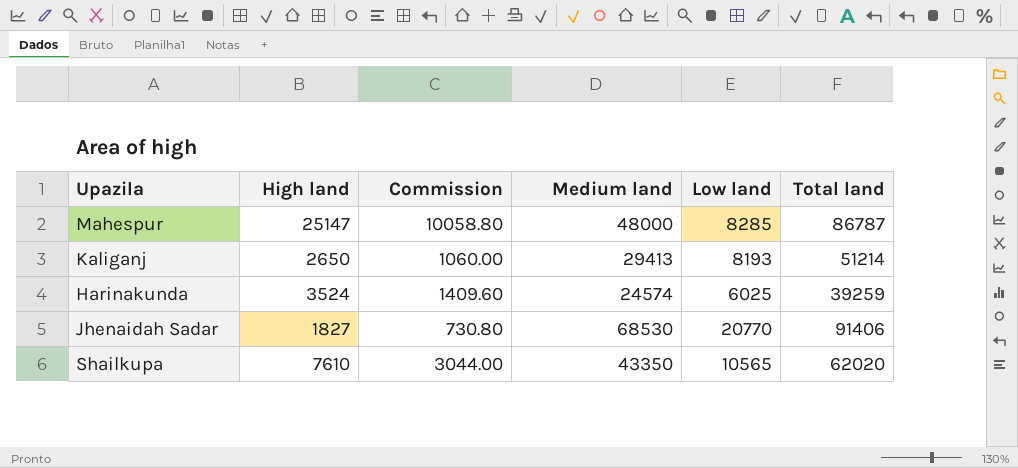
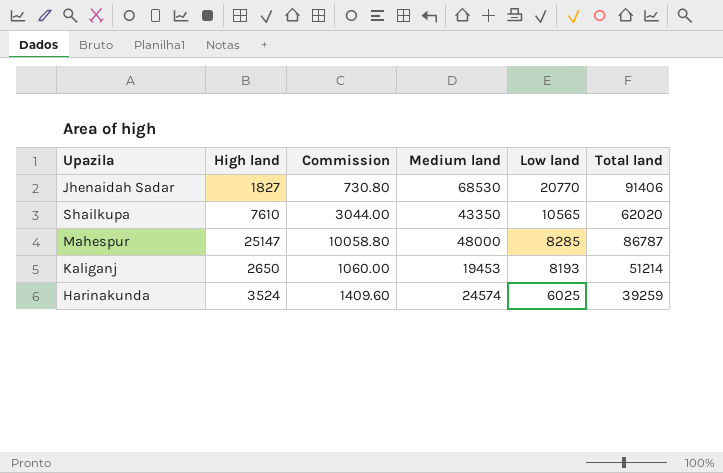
row order: none -> Low land descending
Kaliganj | Medium land: 29413 -> 19453

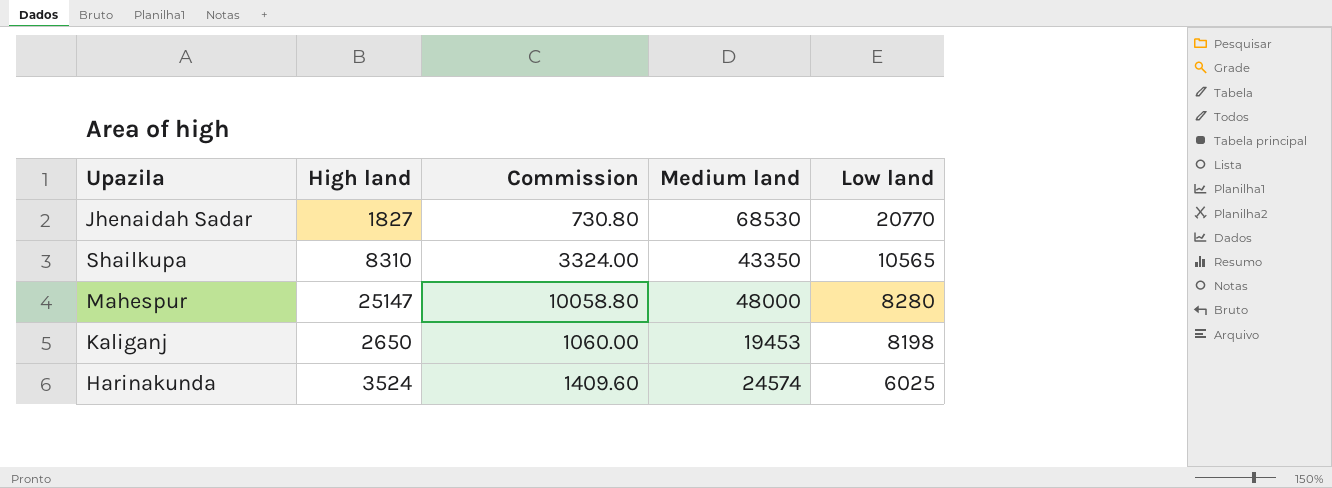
column Total land | position: 6 -> none
Shailkupa | High land: 7610 -> 8310
Shailkupa | Commission: 3044.00 -> 3324.00
Mahespur | Low land: 8285 -> 8280
Kaliganj | Low land: 8193 -> 8198

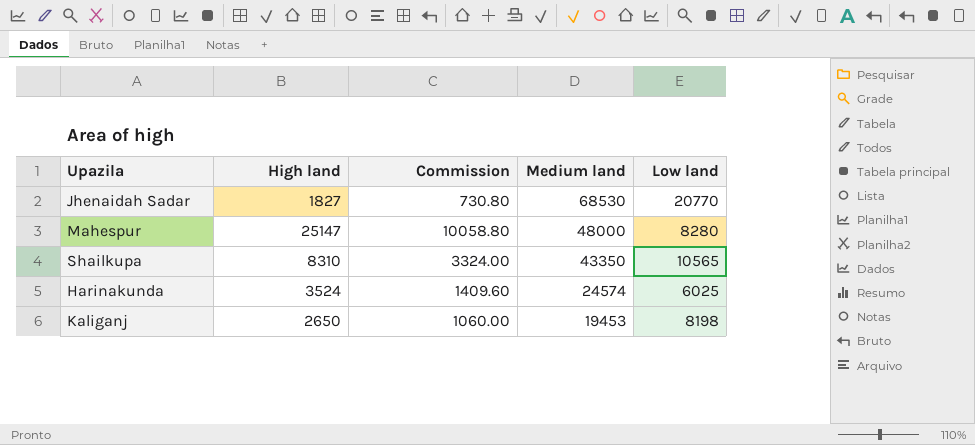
row order: Low land descending -> Medium land descending

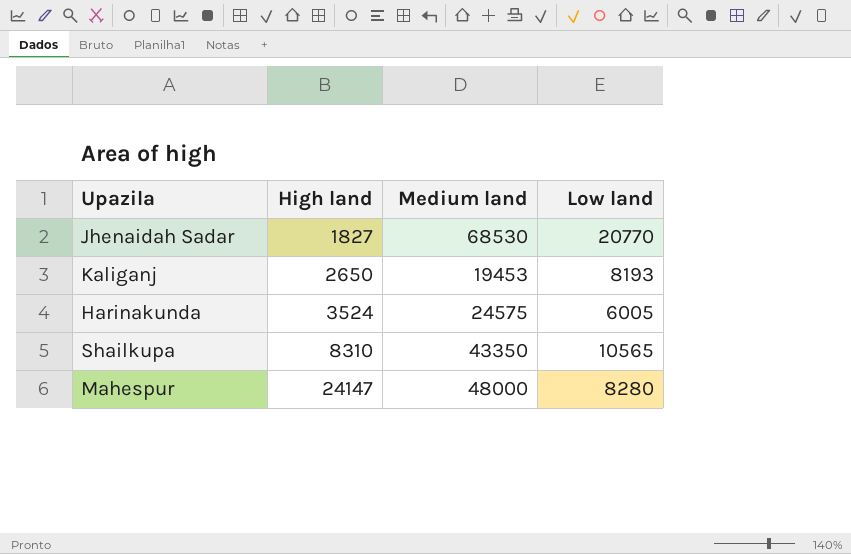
row order: Medium land descending -> High land ascending
column Commission | formula: [High land] * 0.4 -> none
Kaliganj | Low land: 8198 -> 8193
Harinakunda | Medium land: 24574 -> 24575
Harinakunda | Low land: 6025 -> 6005
Mahespur | High land: 25147 -> 24147

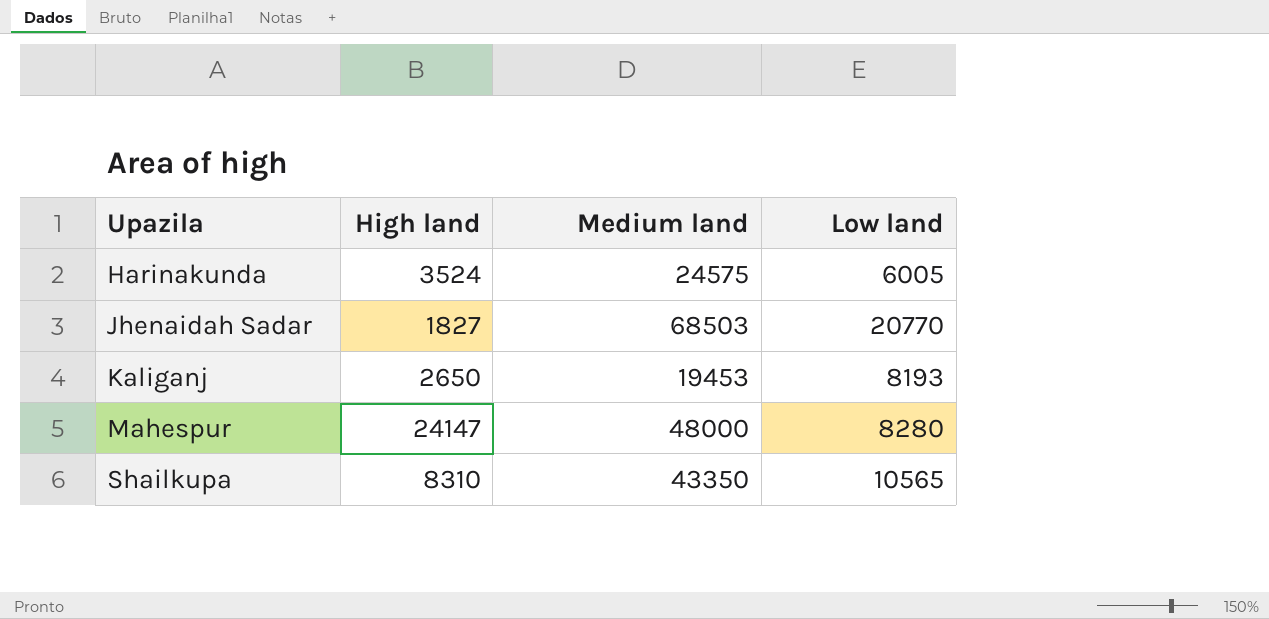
row order: High land ascending -> Upazila ascending
Jhenaidah Sadar | Medium land: 68530 -> 68503

